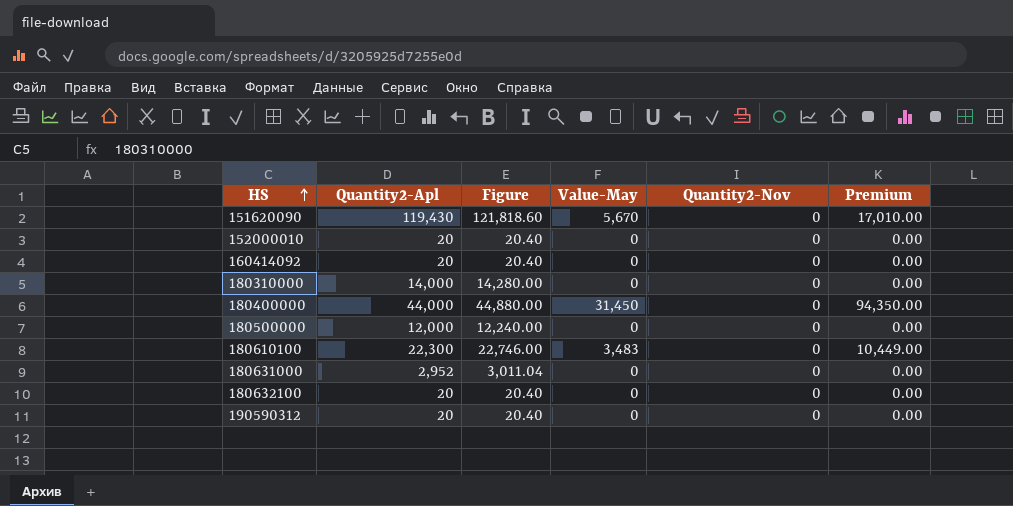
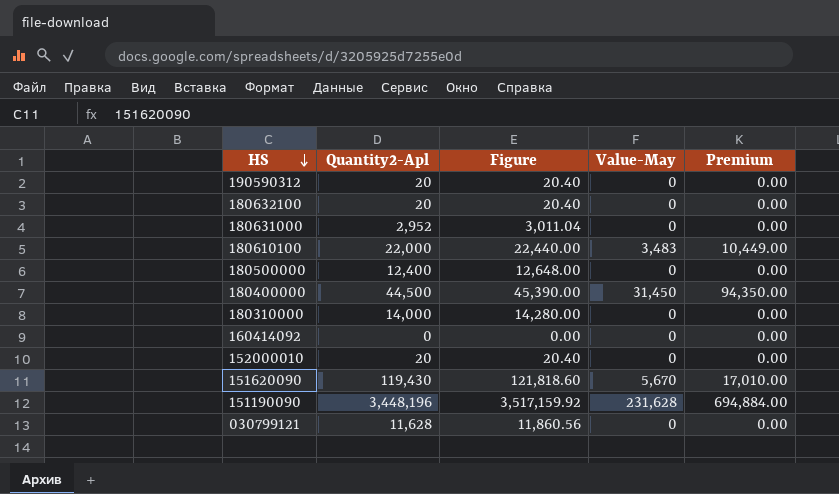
row order: HS ascending -> HS descending
column Quantity2-Nov | position: 5 -> none
180610100 | Quantity2-Apl: 22,300 -> 22,000
180610100 | Figure: 22,746.00 -> 22,440.00
180500000 | Quantity2-Apl: 12,000 -> 12,400
180500000 | Figure: 12,240.00 -> 12,648.00
180400000 | Quantity2-Apl: 44,000 -> 44,500
180400000 | Figure: 44,880.00 -> 45,390.00
160414092 | Quantity2-Apl: 20 -> 0
160414092 | Figure: 20.40 -> 0.00
row 151190090: none -> 3,448,196 | 3,517,159.92 | 231,628 | 694,884.00
row 030799121: none -> 11,628 | 11,860.56 | 0 | 0.00

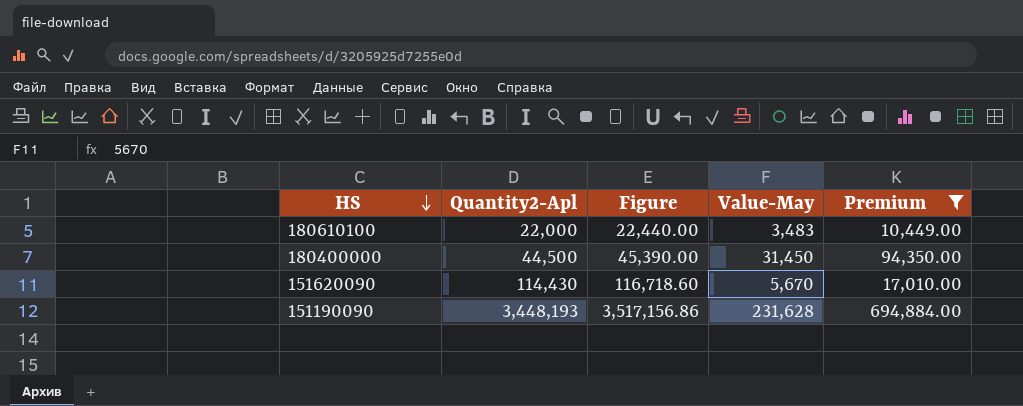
filter: none -> Premium != 0.00
151620090 | Quantity2-Apl: 119,430 -> 114,430
151620090 | Figure: 121,818.60 -> 116,718.60
151190090 | Quantity2-Apl: 3,448,196 -> 3,448,193
151190090 | Figure: 3,517,159.92 -> 3,517,156.86

